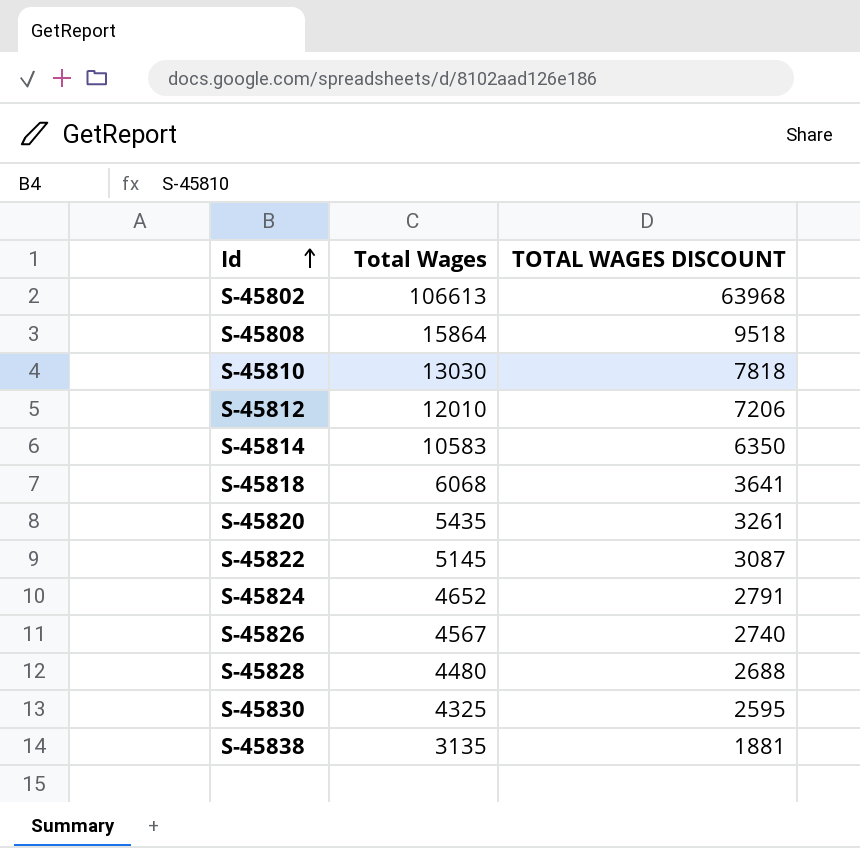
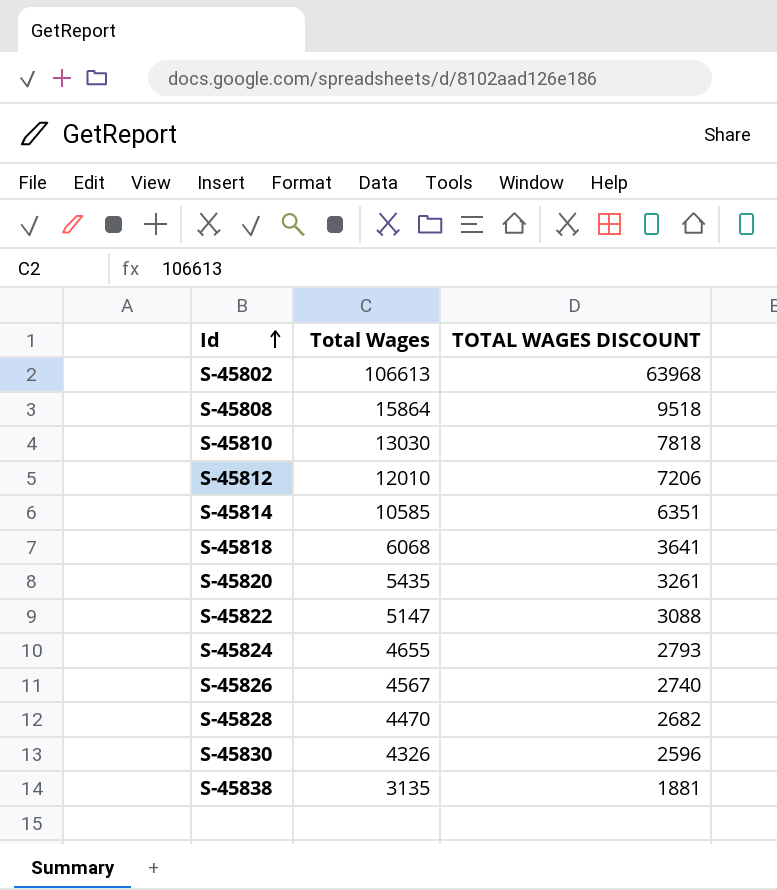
S-45814 | Total Wages: 10583 -> 10585
S-45814 | TOTAL WAGES DISCOUNT: 6350 -> 6351
S-45822 | Total Wages: 5145 -> 5147
S-45822 | TOTAL WAGES DISCOUNT: 3087 -> 3088
S-45824 | Total Wages: 4652 -> 4655
S-45824 | TOTAL WAGES DISCOUNT: 2791 -> 2793
S-45828 | Total Wages: 4480 -> 4470
S-45828 | TOTAL WAGES DISCOUNT: 2688 -> 2682
S-45830 | Total Wages: 4325 -> 4326
S-45830 | TOTAL WAGES DISCOUNT: 2595 -> 2596

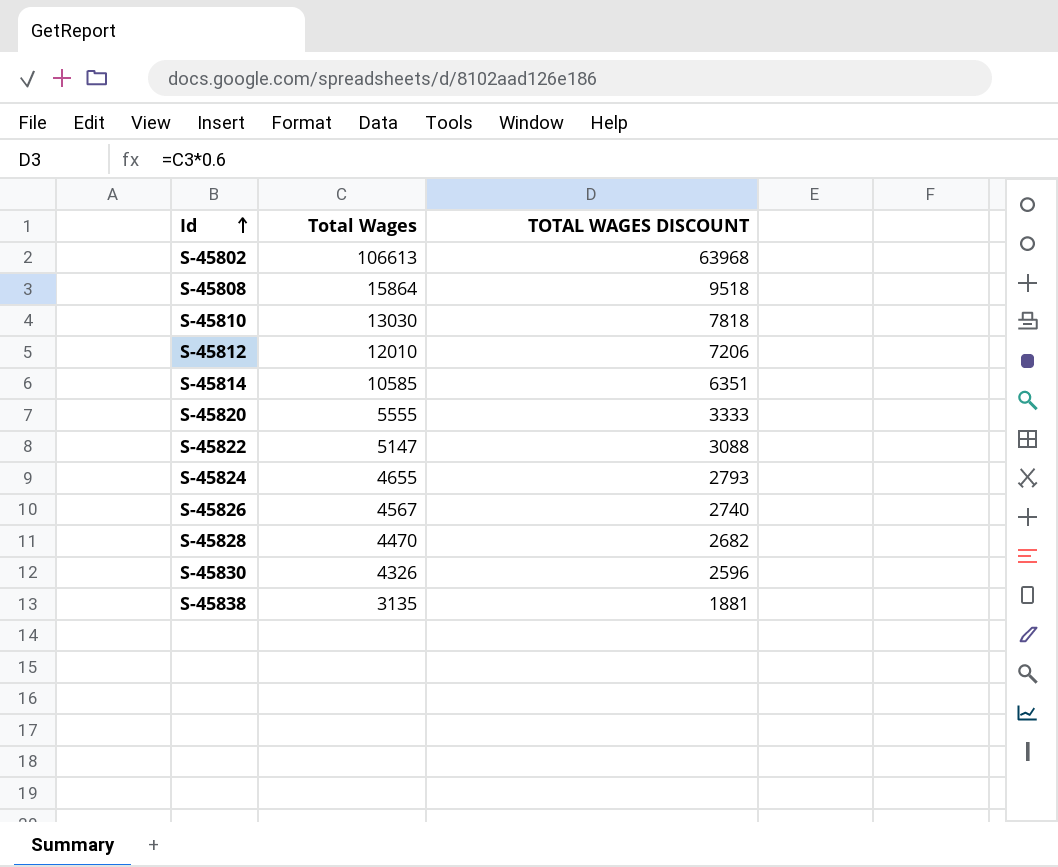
row S-45818: 6068 | 3641 -> none
S-45820 | Total Wages: 5435 -> 5555
S-45820 | TOTAL WAGES DISCOUNT: 3261 -> 3333

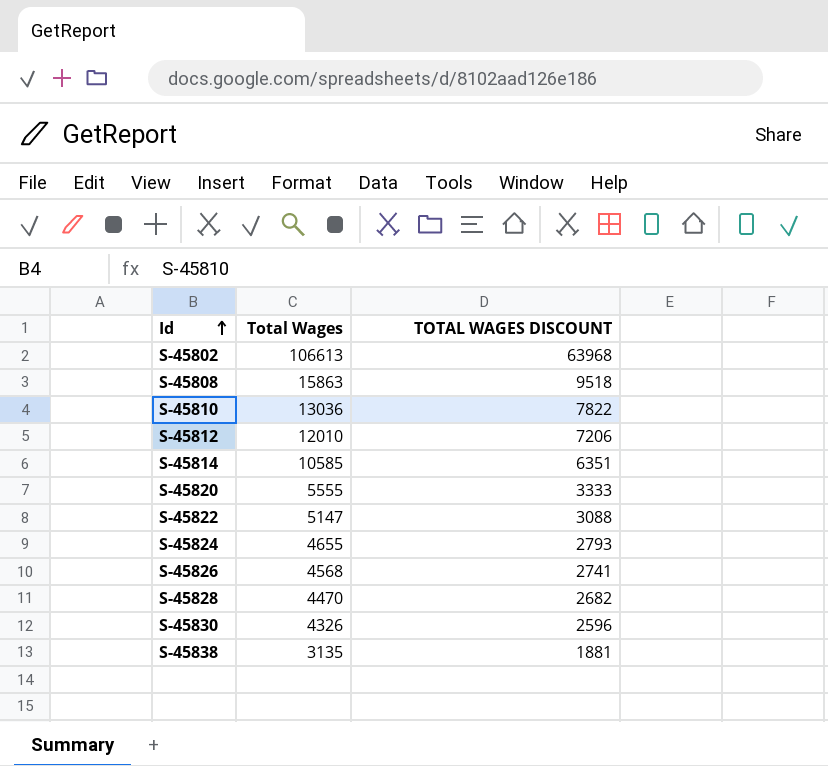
S-45808 | Total Wages: 15864 -> 15863
S-45810 | Total Wages: 13030 -> 13036
S-45810 | TOTAL WAGES DISCOUNT: 7818 -> 7822
S-45826 | Total Wages: 4567 -> 4568
S-45826 | TOTAL WAGES DISCOUNT: 2740 -> 2741

